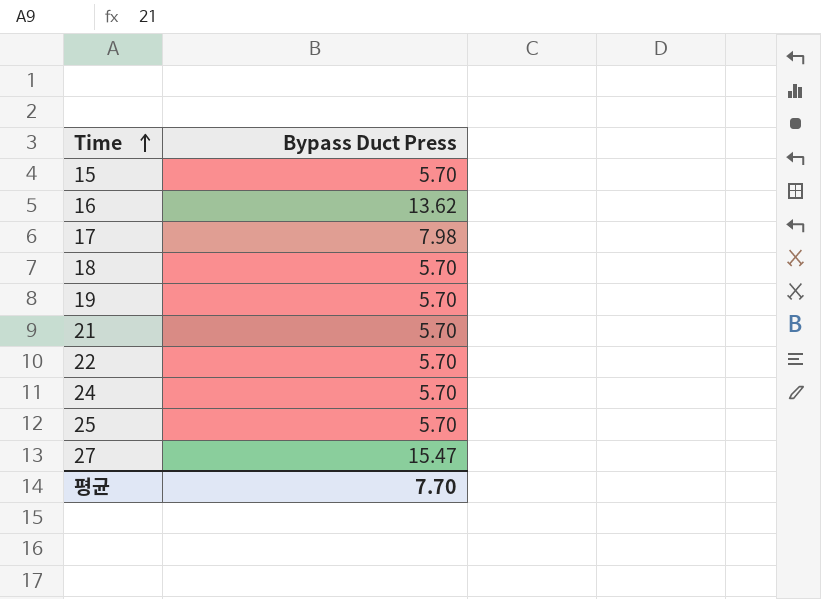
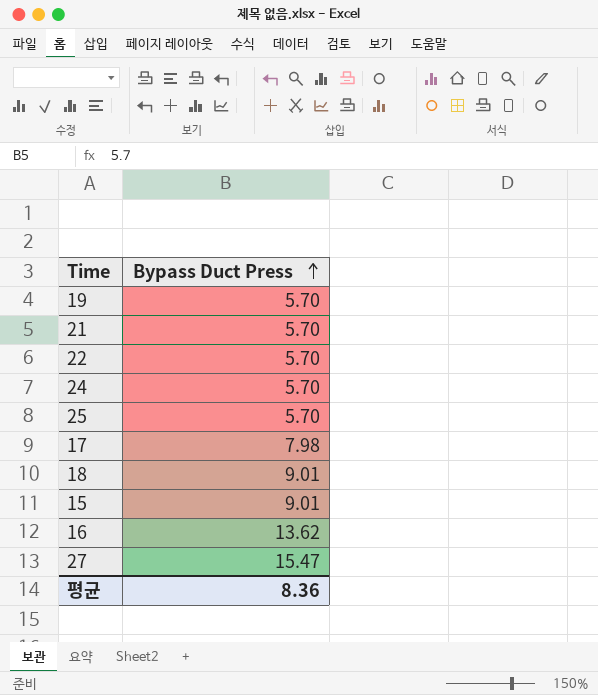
row order: Time ascending -> Bypass Duct Press ascending
18 | Bypass Duct Press: 5.70 -> 9.01
15 | Bypass Duct Press: 5.70 -> 9.01
평균 | Bypass Duct Press: 7.70 -> 8.36

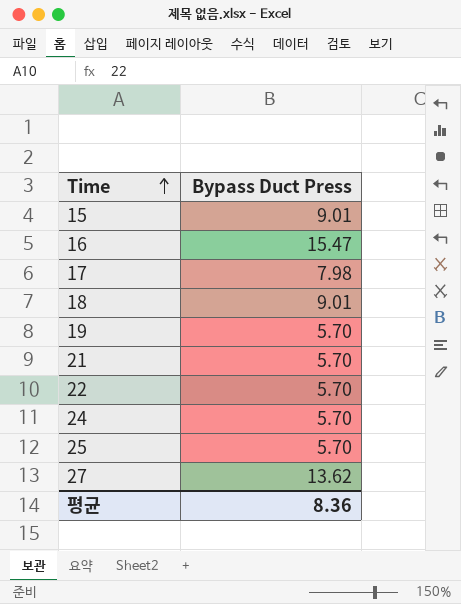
row order: Bypass Duct Press ascending -> Time ascending
16 | Bypass Duct Press: 13.62 -> 15.47
27 | Bypass Duct Press: 15.47 -> 13.62

